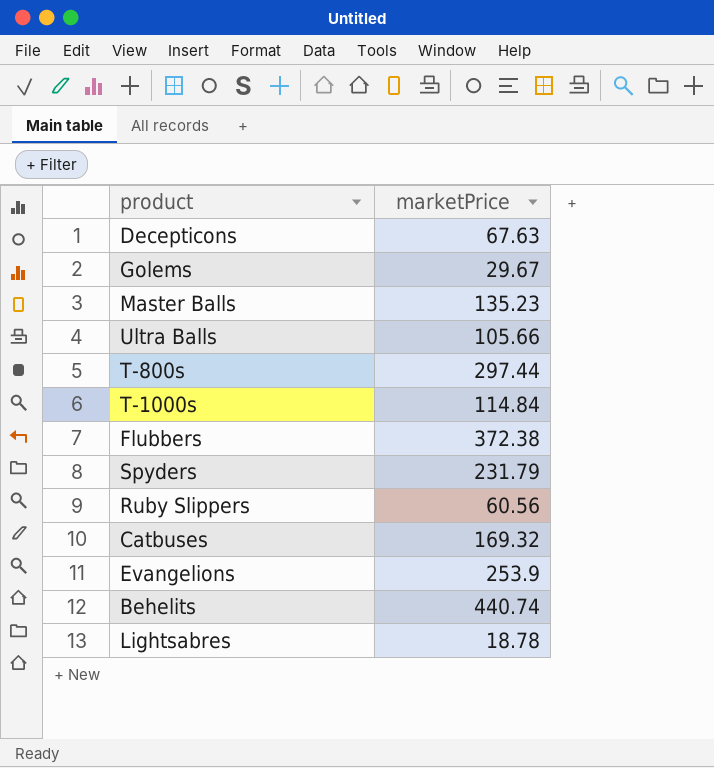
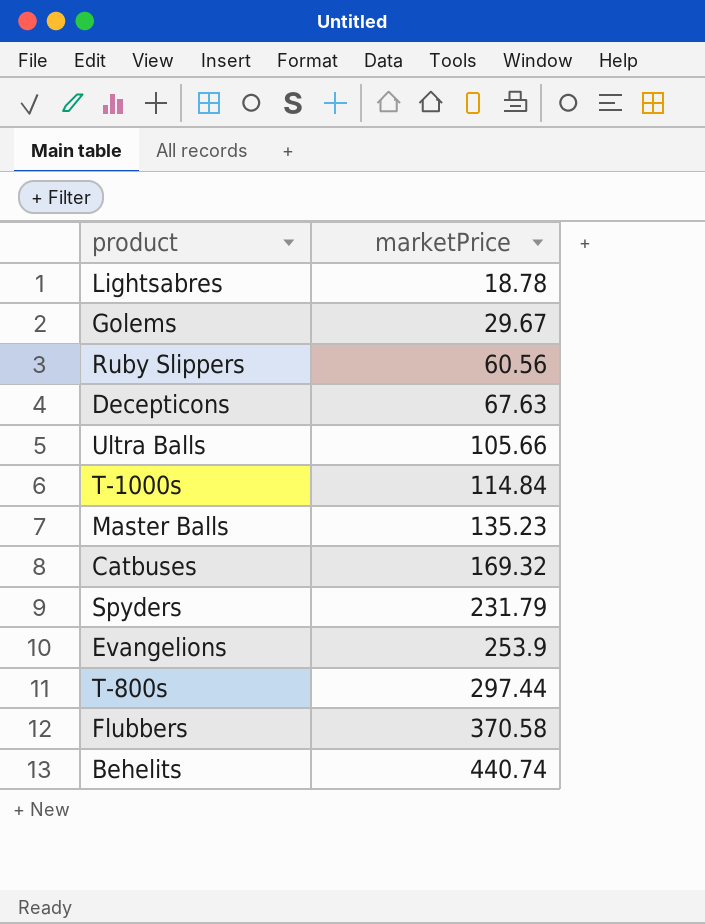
row order: none -> marketPrice ascending
Flubbers | marketPrice: 372.38 -> 370.58

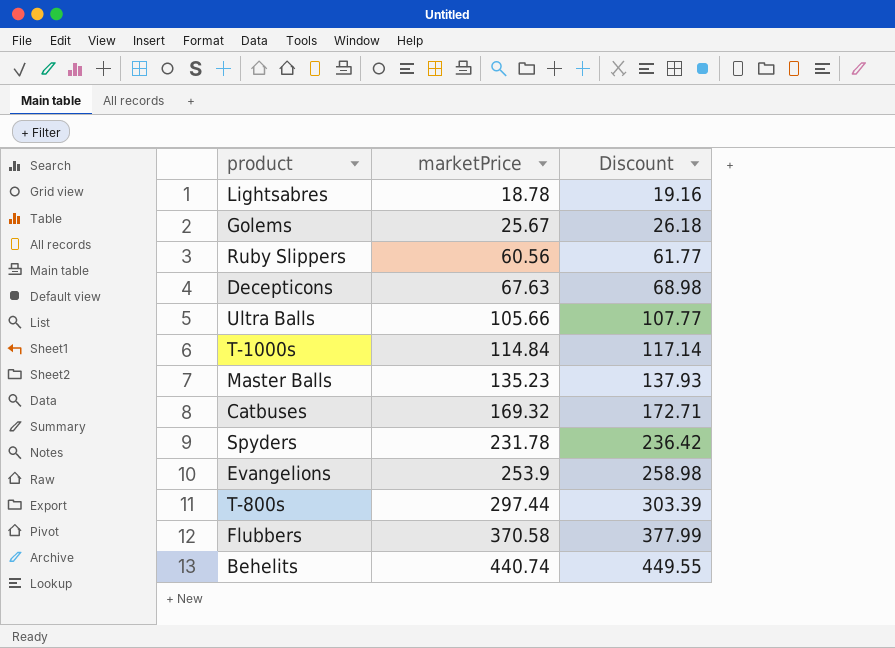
column Discount | formula: none -> [marketPrice] * 1.02
Golems | marketPrice: 29.67 -> 25.67
Spyders | marketPrice: 231.79 -> 231.78

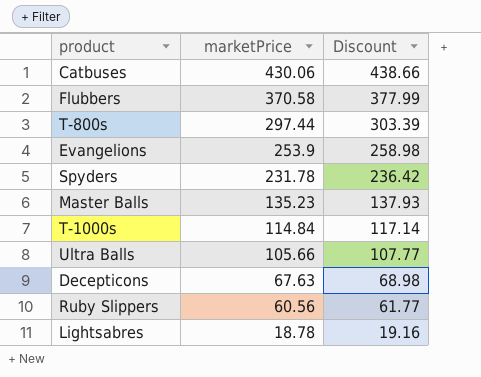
row order: marketPrice ascending -> marketPrice descending
row Golems: 25.67 | 26.18 -> none
row Behelits: 440.74 | 449.55 -> none
Catbuses | marketPrice: 169.32 -> 430.06
Catbuses | Discount: 172.71 -> 438.66

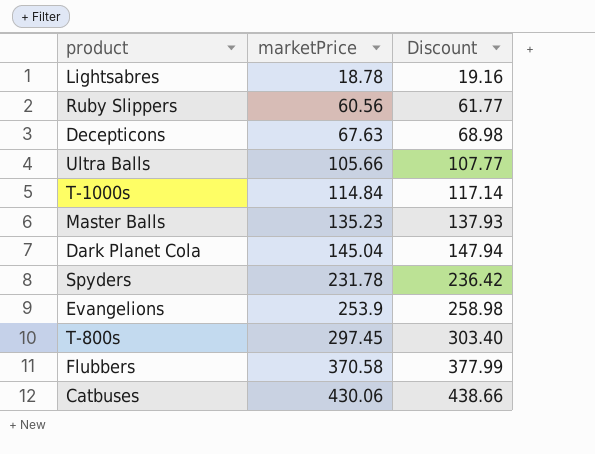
row order: marketPrice descending -> marketPrice ascending
row Dark Planet Cola: none -> 145.04 | 147.94
T-800s | marketPrice: 297.44 -> 297.45
T-800s | Discount: 303.39 -> 303.40

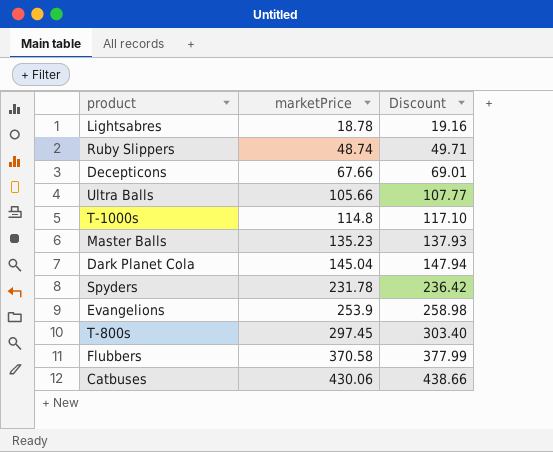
Ruby Slippers | marketPrice: 60.56 -> 48.74
Ruby Slippers | Discount: 61.77 -> 49.71
Decepticons | marketPrice: 67.63 -> 67.66
Decepticons | Discount: 68.98 -> 69.01
T-1000s | marketPrice: 114.84 -> 114.8
T-1000s | Discount: 117.14 -> 117.10

